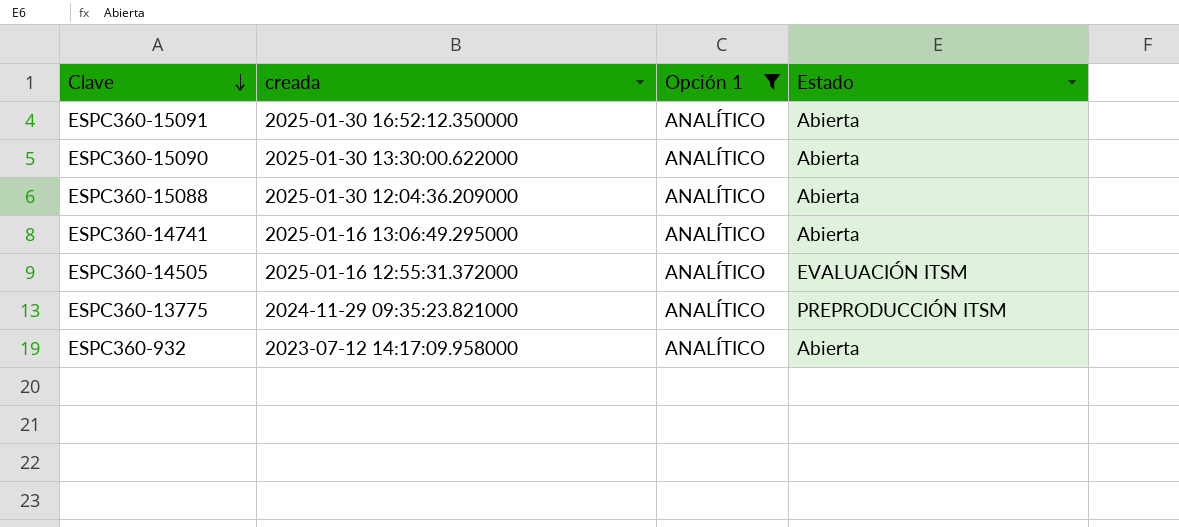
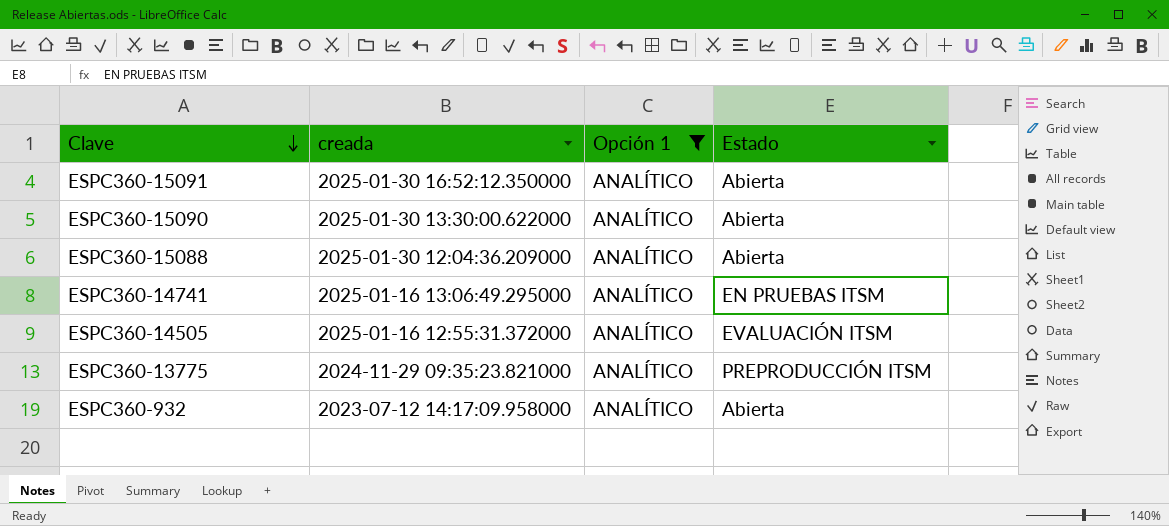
ESPC360-14741 | Estado: Abierta -> EN PRUEBAS ITSM

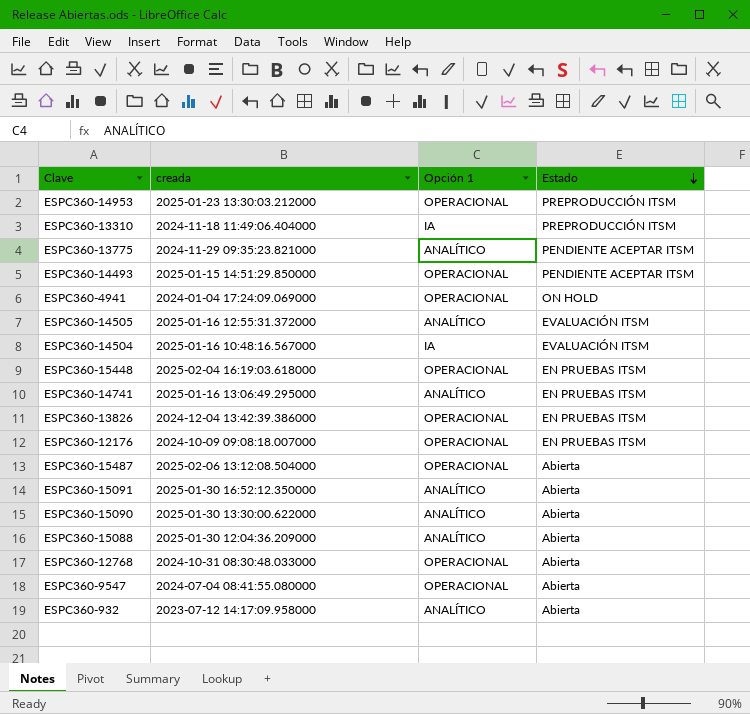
filter: Opción 1 = ANALÍTICO -> none
row order: Clave descending -> Estado descending
ESPC360-13775 | Estado: PREPRODUCCIÓN ITSM -> PENDIENTE ACEPTAR ITSM

